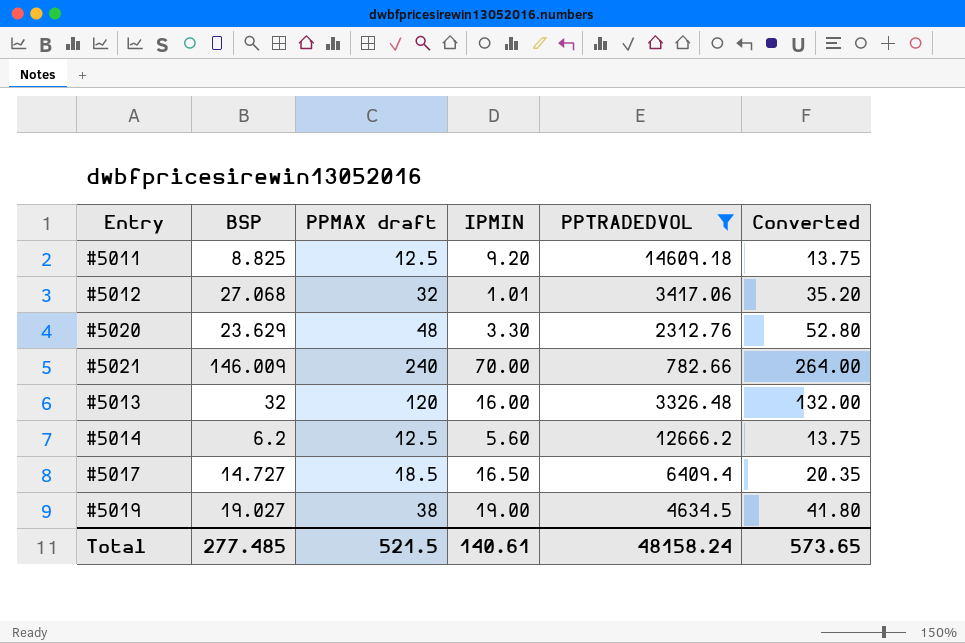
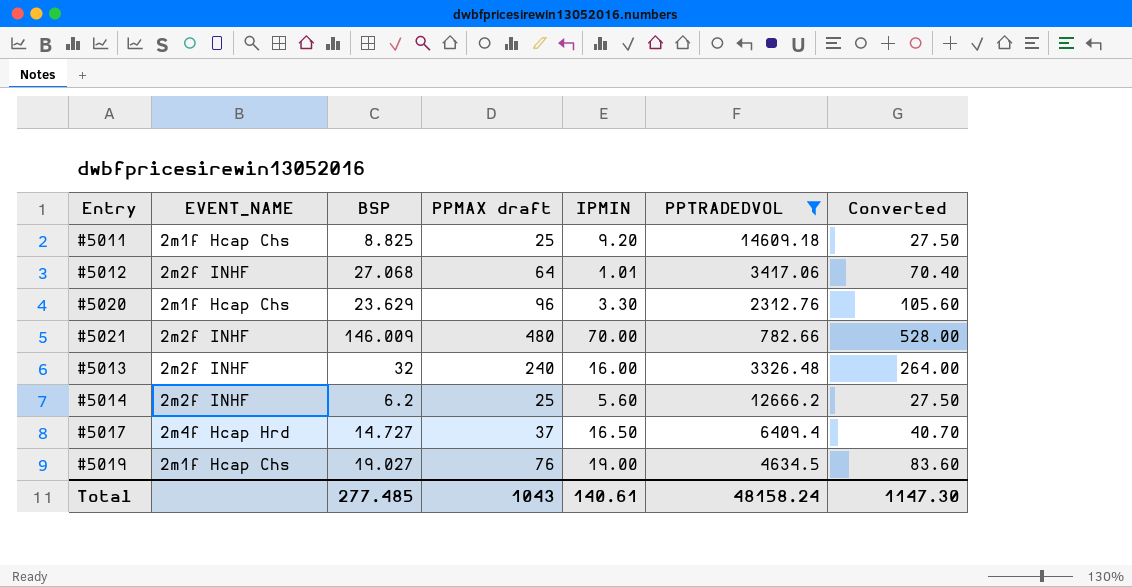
column EVENT_NAME | position: none -> 2
#5011 | PPMAX draft: 12.5 -> 25
#5011 | Converted: 13.75 -> 27.50
#5012 | PPMAX draft: 32 -> 64
#5012 | Converted: 35.20 -> 70.40
#5020 | PPMAX draft: 48 -> 96
#5020 | Converted: 52.80 -> 105.60
#5021 | PPMAX draft: 240 -> 480
#5021 | Converted: 264.00 -> 528.00
#5013 | PPMAX draft: 120 -> 240
#5013 | Converted: 132.00 -> 264.00
#5014 | PPMAX draft: 12.5 -> 25
#5014 | Converted: 13.75 -> 27.50
#5017 | PPMAX draft: 18.5 -> 37
#5017 | Converted: 20.35 -> 40.70
#5019 | PPMAX draft: 38 -> 76
#5019 | Converted: 41.80 -> 83.60
Total | PPMAX draft: 521.5 -> 1043
Total | Converted: 573.65 -> 1147.30

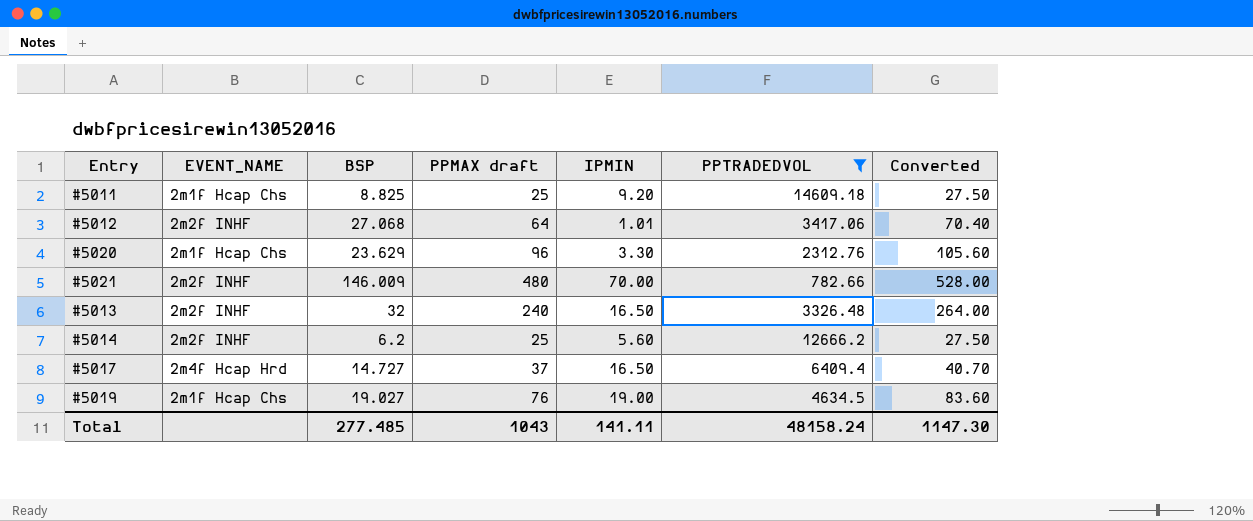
#5013 | IPMIN: 16.00 -> 16.50
Total | IPMIN: 140.61 -> 141.11

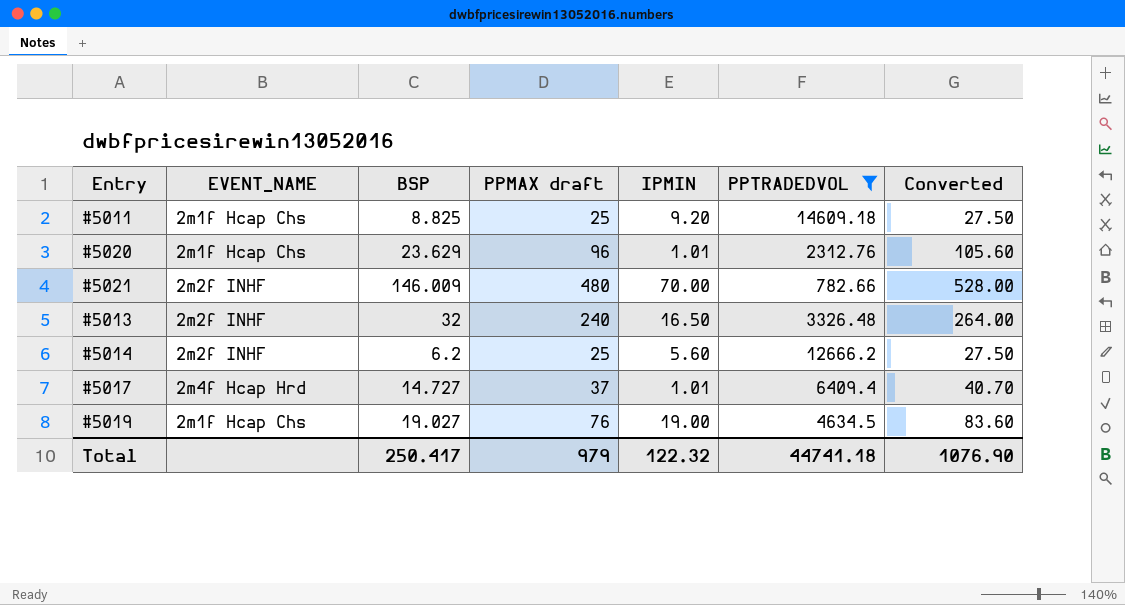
row #5012: 2m2f INHF | 27.068 | 64 | 1.01 | 3417.06 | 70.40 -> none
#5020 | IPMIN: 3.30 -> 1.01
#5017 | IPMIN: 16.50 -> 1.01
Total | BSP: 277.485 -> 250.417
Total | PPMAX draft: 1043 -> 979
Total | IPMIN: 141.11 -> 122.32
Total | PPTRADEDVOL: 48158.24 -> 44741.18
Total | Converted: 1147.30 -> 1076.90

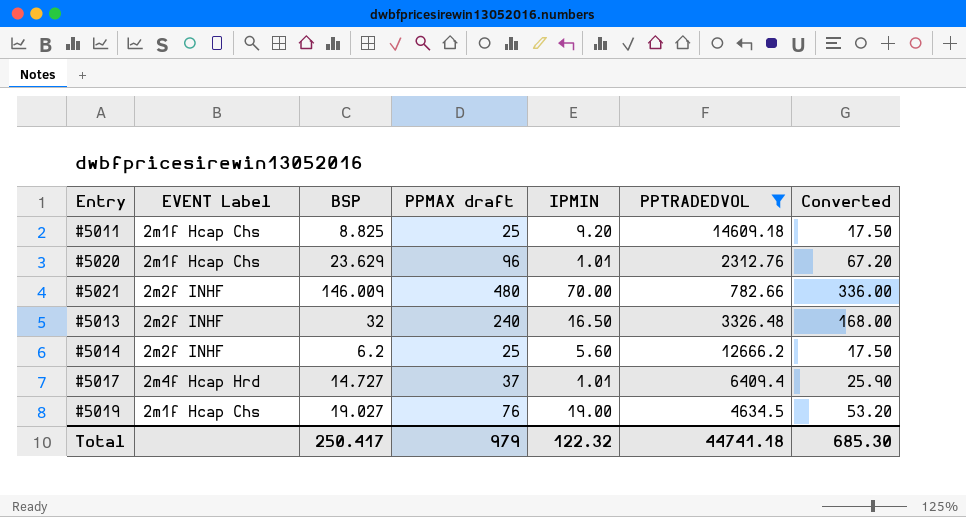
column name: EVENT_NAME -> EVENT Label
column Converted | formula: [PPMAX draft] * 1.1 -> [PPMAX draft] * 0.7
Total | Converted: 1076.90 -> 685.30

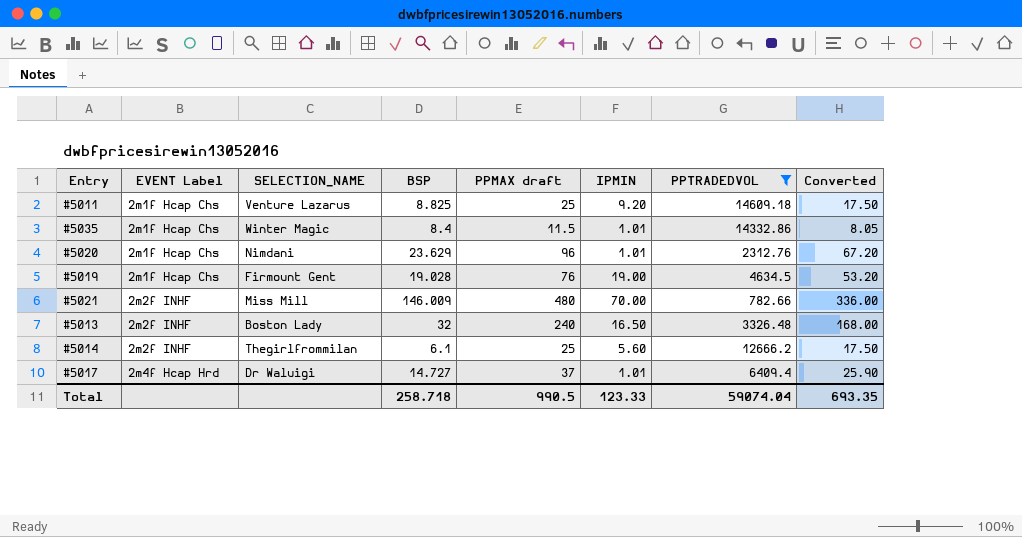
row order: none -> EVENT Label ascending
column SELECTION_NAME | position: none -> 3
row #5035: none -> 2m1f Hcap Chs | Winter Magic | 8.4 | 11.5 | 1.01 | 14332.86 | 8.05
#5019 | BSP: 19.027 -> 19.028
#5014 | BSP: 6.2 -> 6.1
Total | BSP: 250.417 -> 258.718
Total | PPMAX draft: 979 -> 990.5
Total | IPMIN: 122.32 -> 123.33
Total | PPTRADEDVOL: 44741.18 -> 59074.04
Total | Converted: 685.30 -> 693.35

